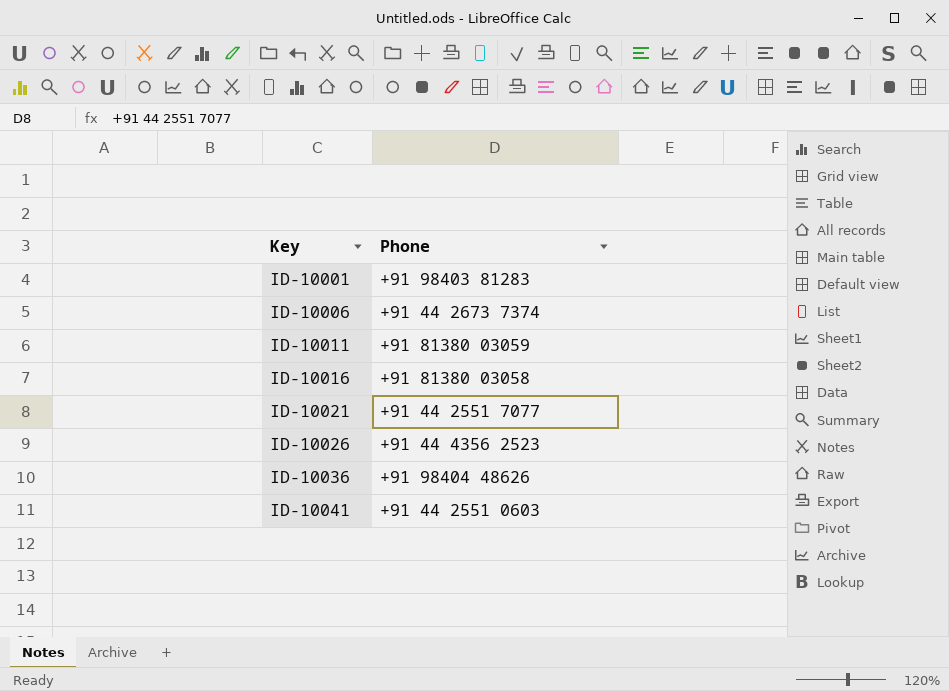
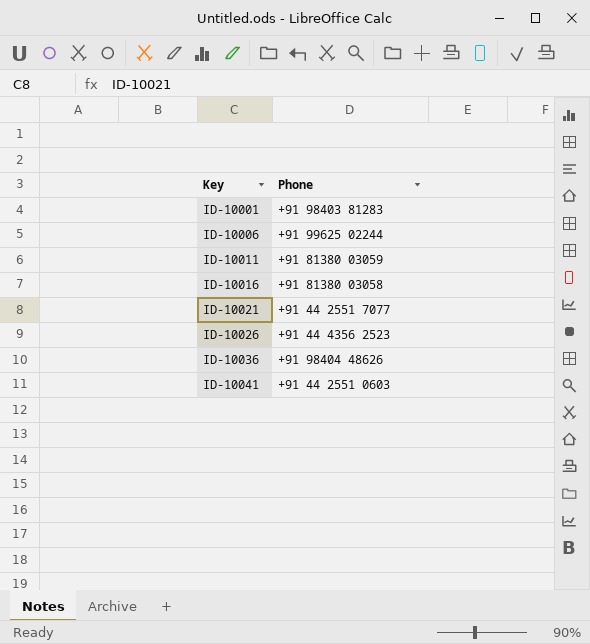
ID-10006 | Phone: +91 44 2673 7374 -> +91 99625 02244

